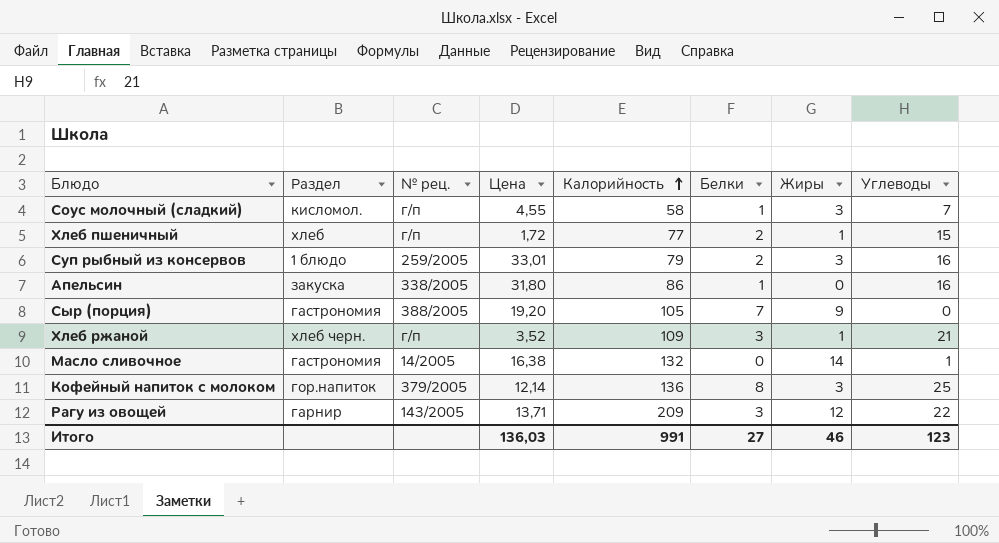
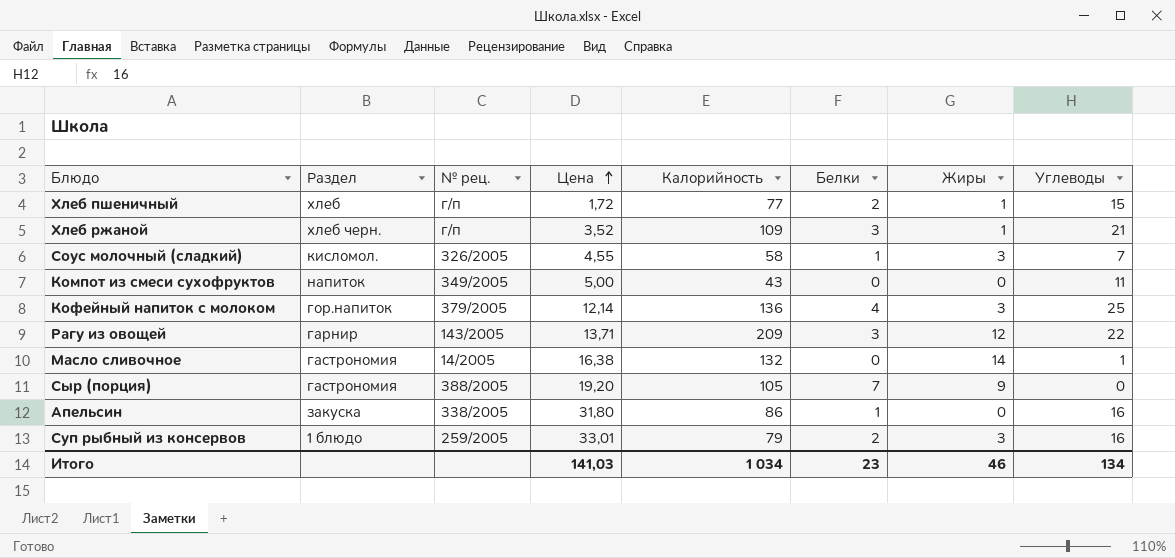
row order: Калорийность ascending -> Цена ascending
Соус молочный (сладкий) | № рец.: г/п -> 326/2005
row Компот из смеси сухофруктов: none -> напиток | 349/2005 | 5,00 | 43 | 0 | 0 | 11
Кофейный напиток с молоком | Белки: 8 -> 4
Итого | Цена: 136,03 -> 141,03
Итого | Калорийность: 991 -> 1 034
Итого | Белки: 27 -> 23
Итого | Углеводы: 123 -> 134

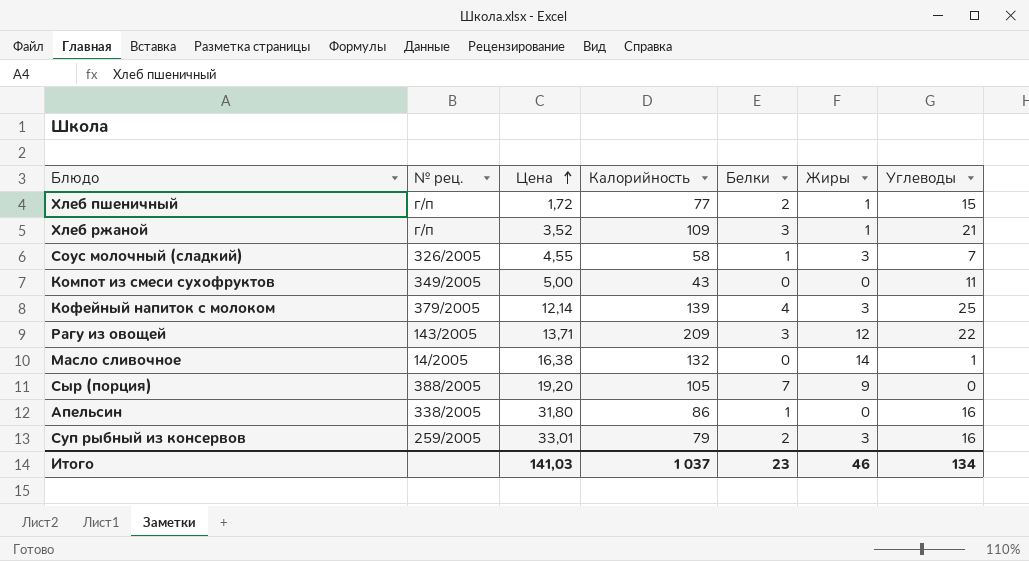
column Раздел | position: 2 -> none
Кофейный напиток с молоком | Калорийность: 136 -> 139
Итого | Калорийность: 1 034 -> 1 037

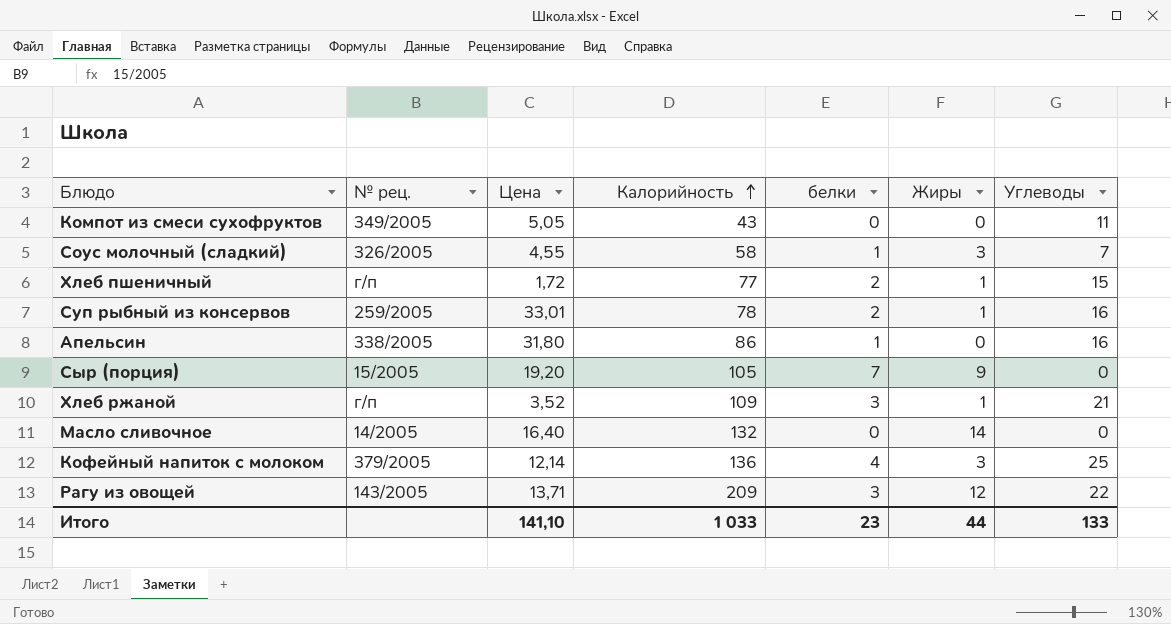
row order: Цена ascending -> Калорийность ascending
column name: Белки -> белки
Компот из смеси сухофруктов | Цена: 5,00 -> 5,05
Суп рыбный из консервов | Калорийность: 79 -> 78
Суп рыбный из консервов | Жиры: 3 -> 1
Сыр (порция) | № рец.: 388/2005 -> 15/2005
Масло сливочное | Цена: 16,38 -> 16,40
Масло сливочное | Углеводы: 1 -> 0
Кофейный напиток с молоком | Калорийность: 139 -> 136
Итого | Цена: 141,03 -> 141,10
Итого | Калорийность: 1 037 -> 1 033
Итого | Жиры: 46 -> 44
Итого | Углеводы: 134 -> 133

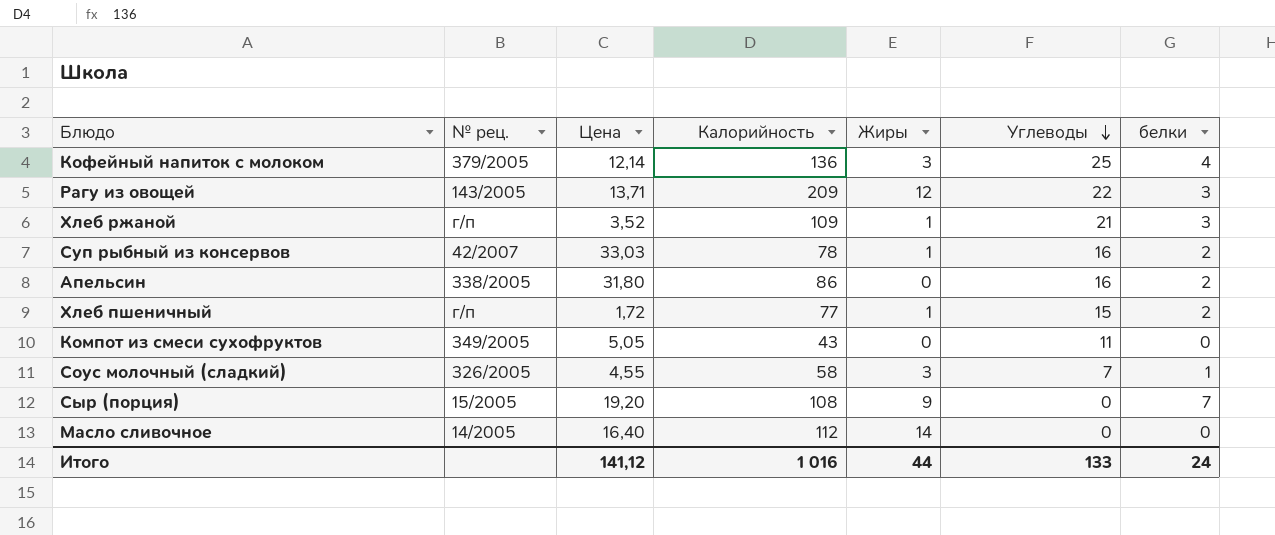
row order: Калорийность ascending -> Углеводы descending
column белки | position: 5 -> 7
Суп рыбный из консервов | № рец.: 259/2005 -> 42/2007
Суп рыбный из консервов | Цена: 33,01 -> 33,03
Апельсин | белки: 1 -> 2
Сыр (порция) | Калорийность: 105 -> 108
Масло сливочное | Калорийность: 132 -> 112
Итого | Цена: 141,10 -> 141,12
Итого | Калорийность: 1 033 -> 1 016
Итого | белки: 23 -> 24

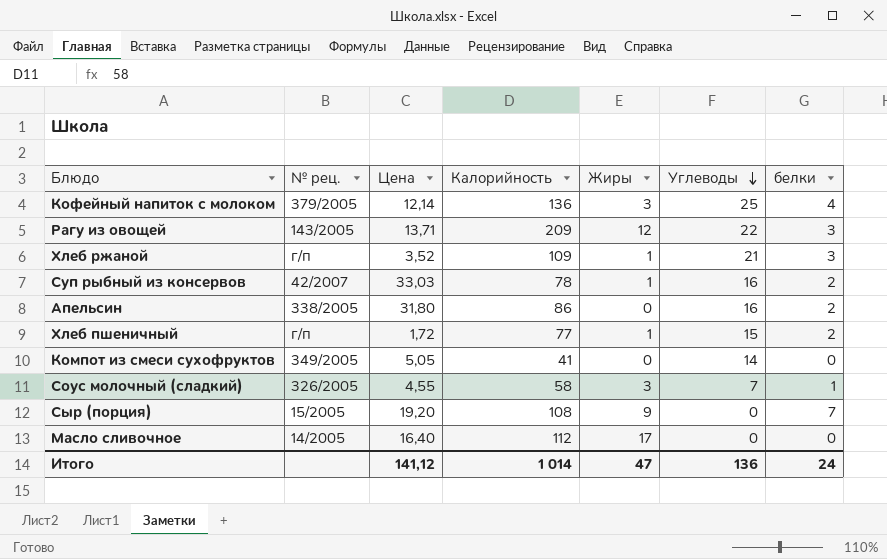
Компот из смеси сухофруктов | Калорийность: 43 -> 41
Компот из смеси сухофруктов | Углеводы: 11 -> 14
Масло сливочное | Жиры: 14 -> 17
Итого | Калорийность: 1 016 -> 1 014
Итого | Жиры: 44 -> 47
Итого | Углеводы: 133 -> 136

